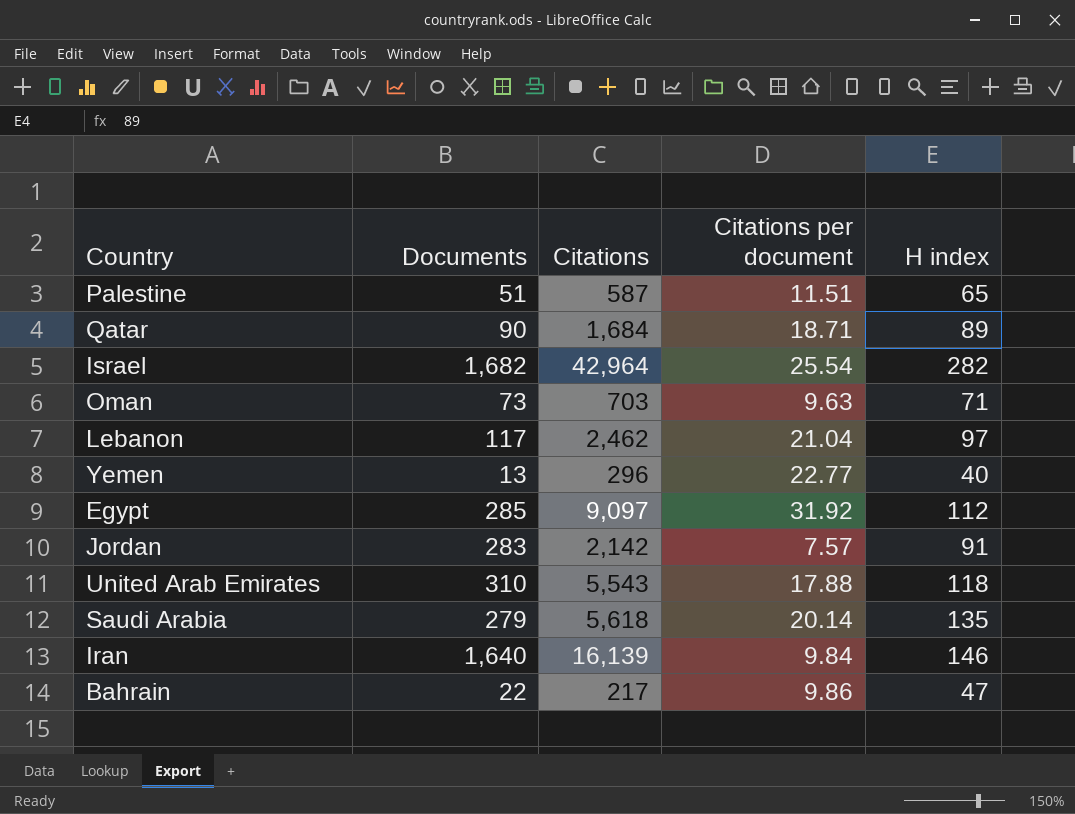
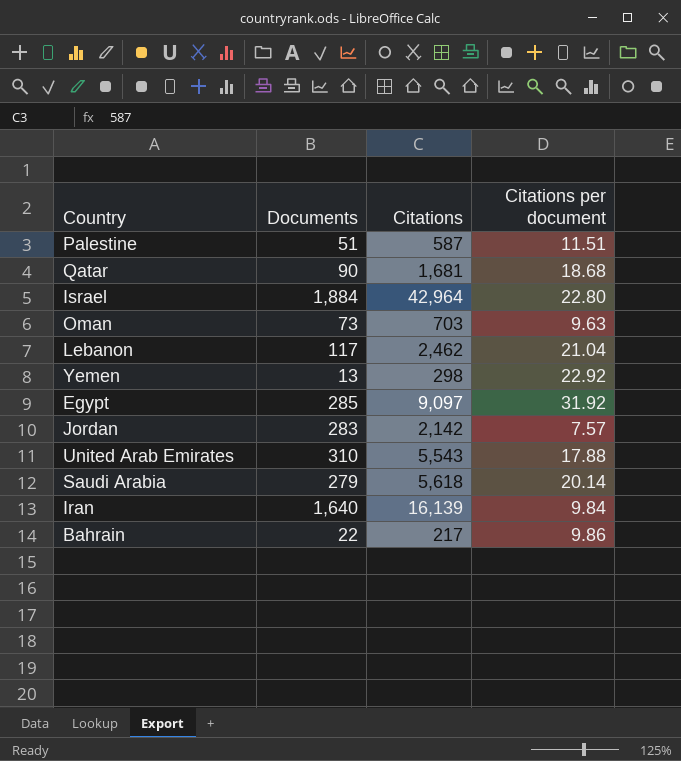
column H index | position: 5 -> none
Qatar | Citations: 1,684 -> 1,681
Qatar | Citations per document: 18.71 -> 18.68
Israel | Documents: 1,682 -> 1,884
Israel | Citations per document: 25.54 -> 22.80
Yemen | Citations: 296 -> 298
Yemen | Citations per document: 22.77 -> 22.92

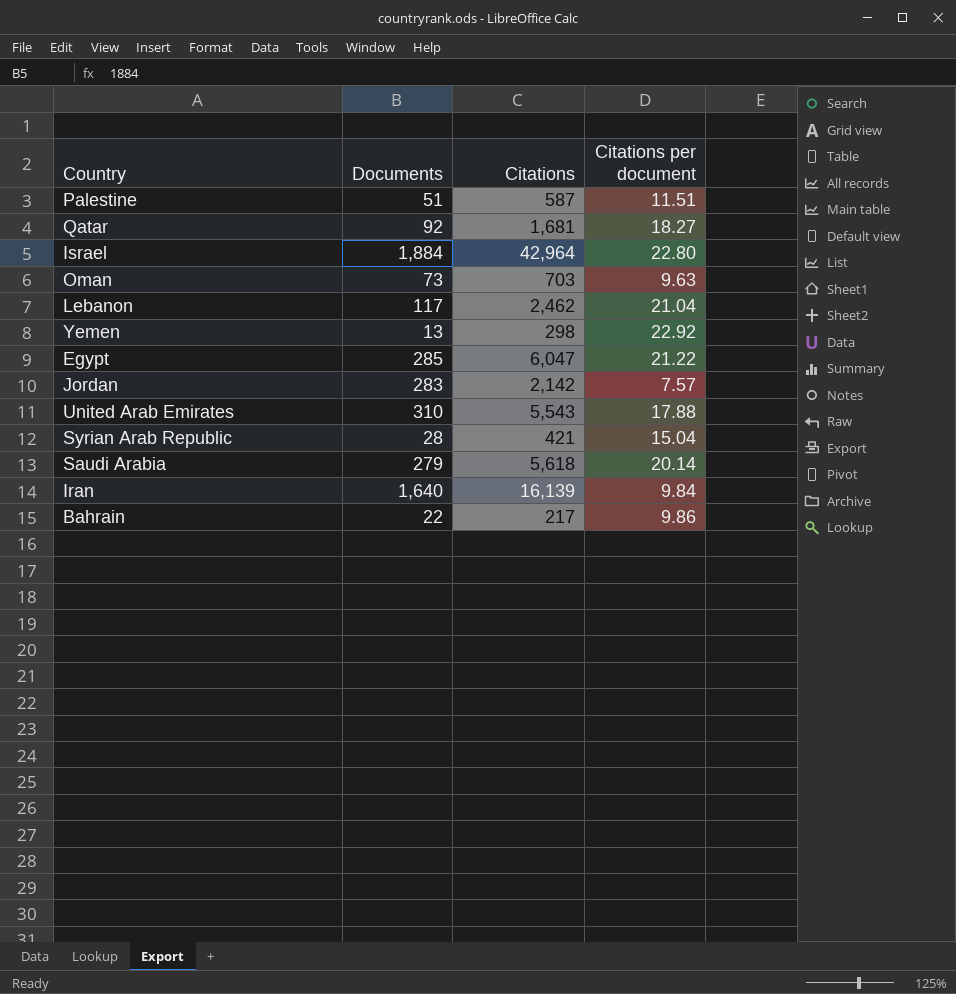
Qatar | Documents: 90 -> 92
Qatar | Citations per document: 18.68 -> 18.27
Egypt | Citations: 9,097 -> 6,047
Egypt | Citations per document: 31.92 -> 21.22
row Syrian Arab Republic: none -> 28 | 421 | 15.04

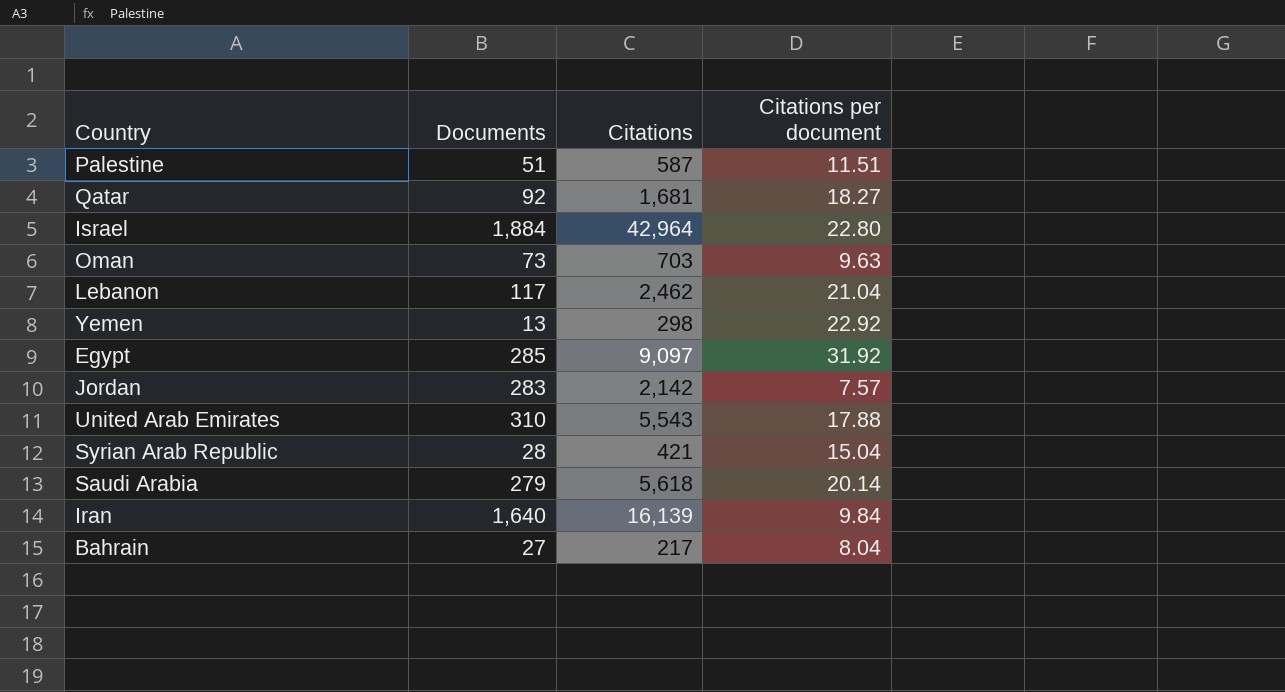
Egypt | Citations: 6,047 -> 9,097
Egypt | Citations per document: 21.22 -> 31.92
Bahrain | Documents: 22 -> 27
Bahrain | Citations per document: 9.86 -> 8.04

